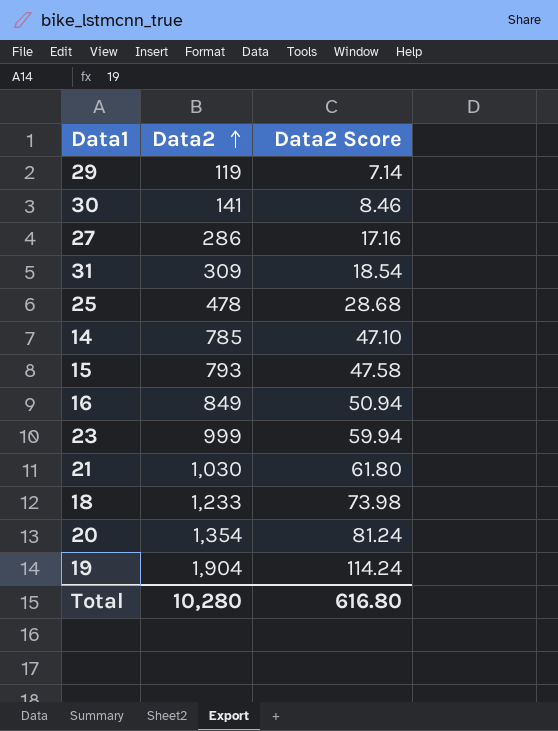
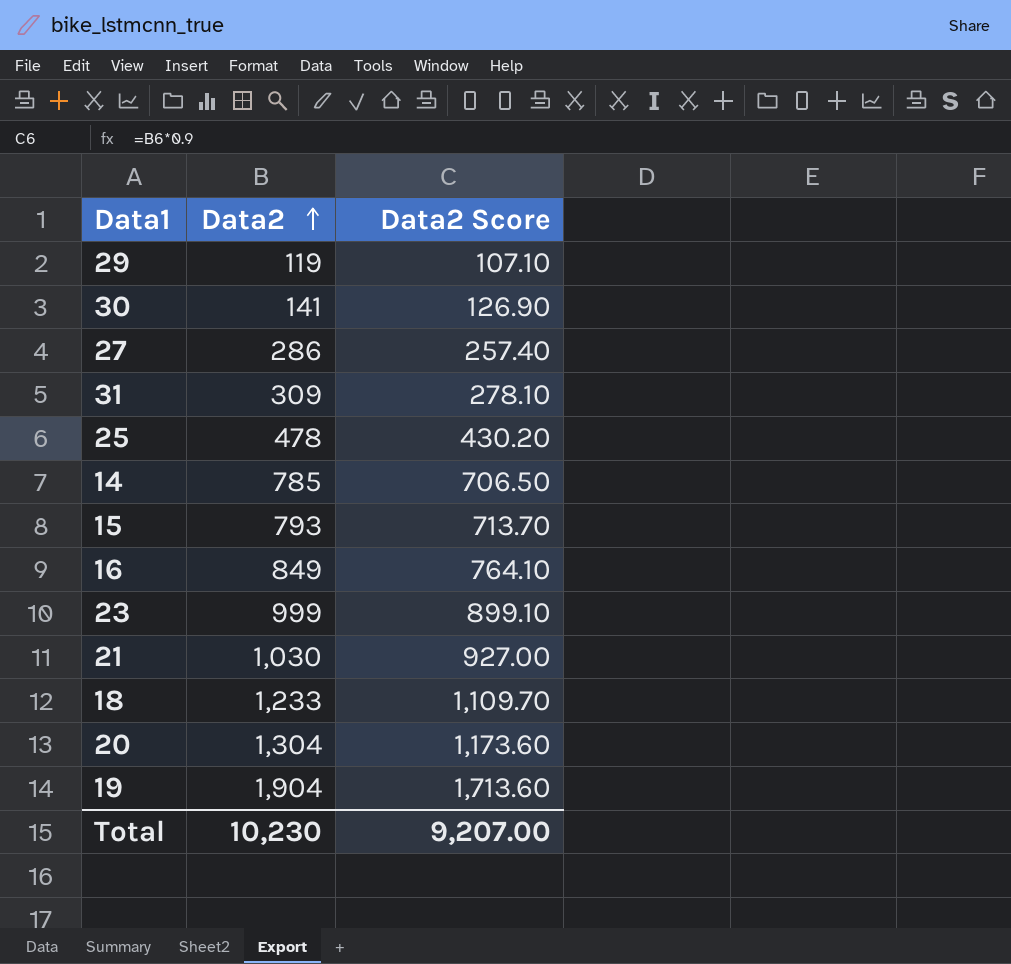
column Data2 Score | formula: [Data2] * 0.06 -> [Data2] * 0.9
20 | Data2: 1,354 -> 1,304
Total | Data2: 10,280 -> 10,230
Total | Data2 Score: 616.80 -> 9,207.00

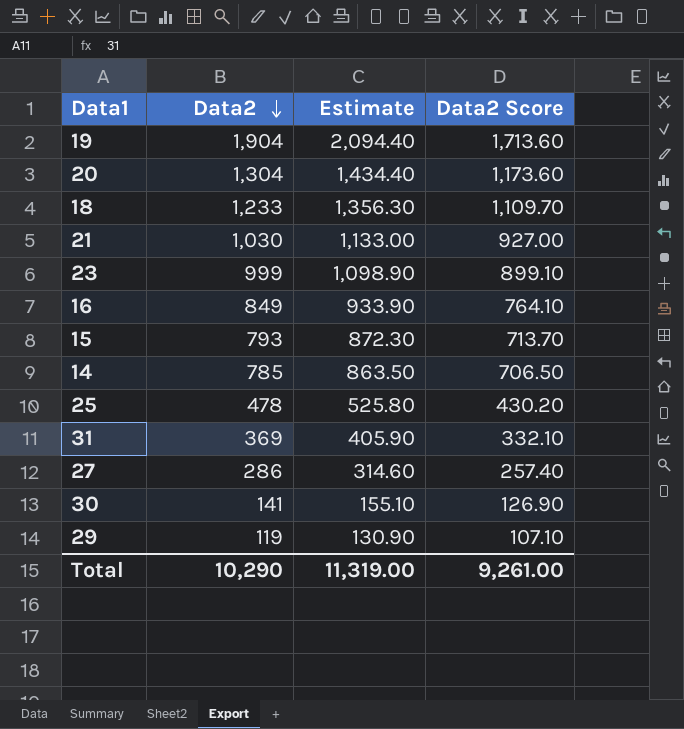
row order: Data2 ascending -> Data2 descending
column Estimate | formula: none -> [Data2] * 1.1
31 | Data2: 309 -> 369
31 | Data2 Score: 278.10 -> 332.10
Total | Data2: 10,230 -> 10,290
Total | Data2 Score: 9,207.00 -> 9,261.00

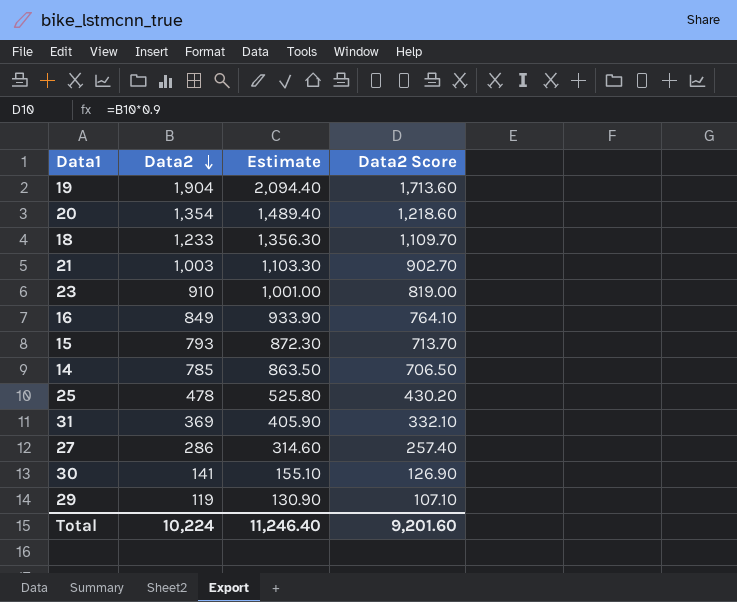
20 | Data2: 1,304 -> 1,354
20 | Estimate: 1,434.40 -> 1,489.40
20 | Data2 Score: 1,173.60 -> 1,218.60
21 | Data2: 1,030 -> 1,003
21 | Estimate: 1,133.00 -> 1,103.30
21 | Data2 Score: 927.00 -> 902.70
23 | Data2: 999 -> 910
23 | Estimate: 1,098.90 -> 1,001.00
23 | Data2 Score: 899.10 -> 819.00
Total | Data2: 10,290 -> 10,224
Total | Estimate: 11,319.00 -> 11,246.40
Total | Data2 Score: 9,261.00 -> 9,201.60

